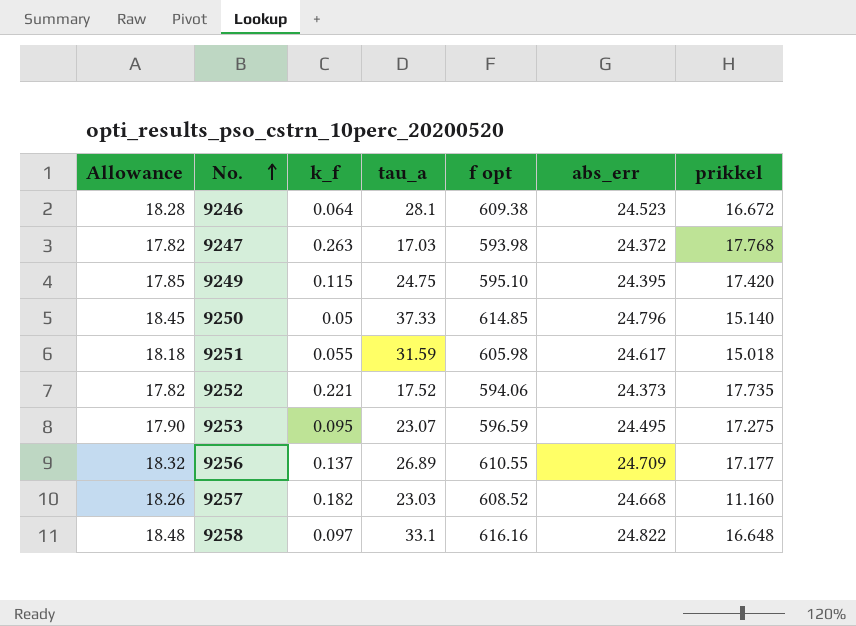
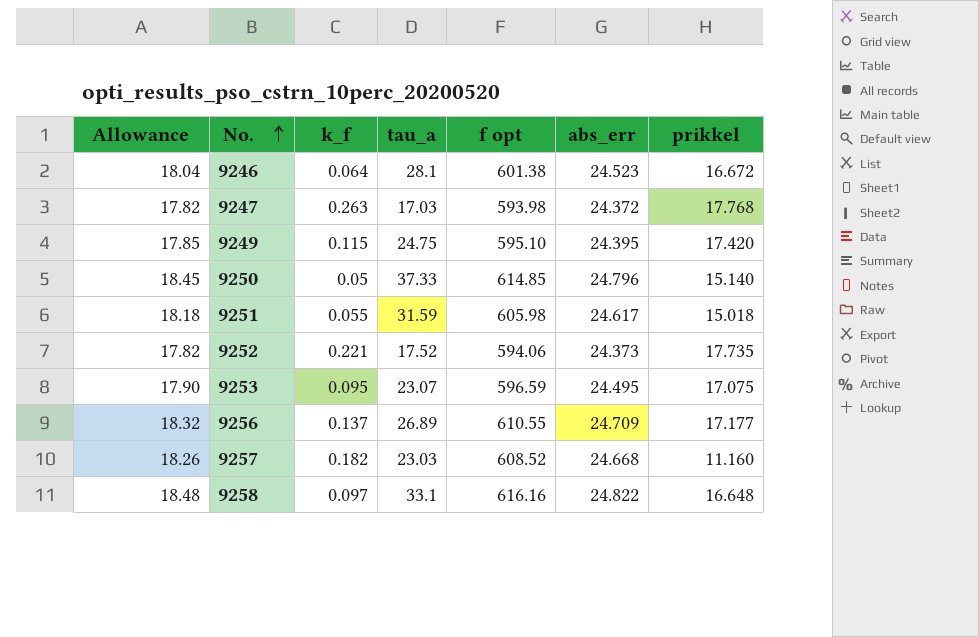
9246 | Allowance: 18.28 -> 18.04
9246 | f opt: 609.38 -> 601.38
9253 | prikkel: 17.275 -> 17.075

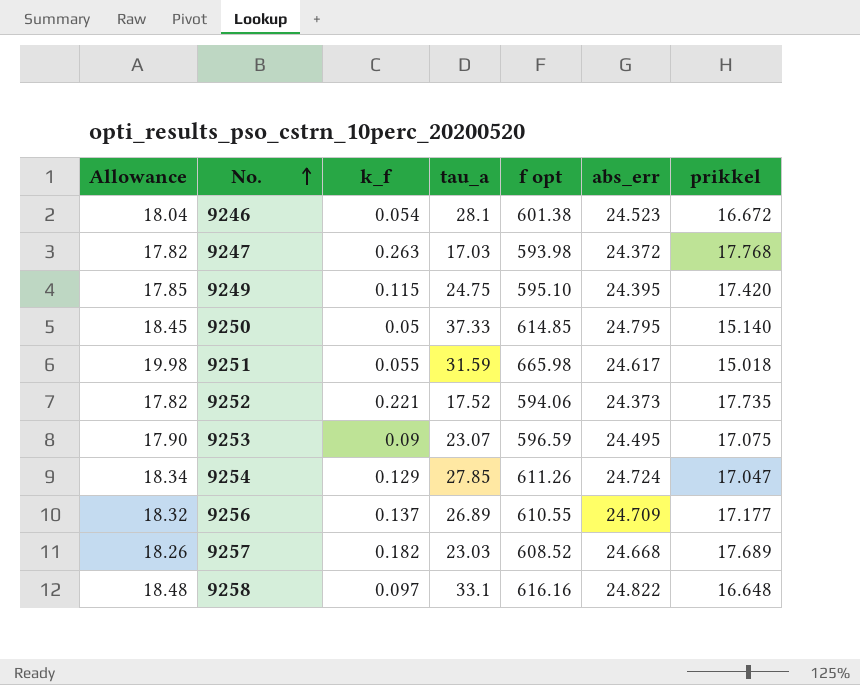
9246 | k_f: 0.064 -> 0.054
9250 | abs_err: 24.796 -> 24.795
9251 | Allowance: 18.18 -> 19.98
9251 | f opt: 605.98 -> 665.98
9253 | k_f: 0.095 -> 0.09
row 9254: none -> 18.34 | 0.129 | 27.85 | 611.26 | 24.724 | 17.047
9257 | prikkel: 11.160 -> 17.689

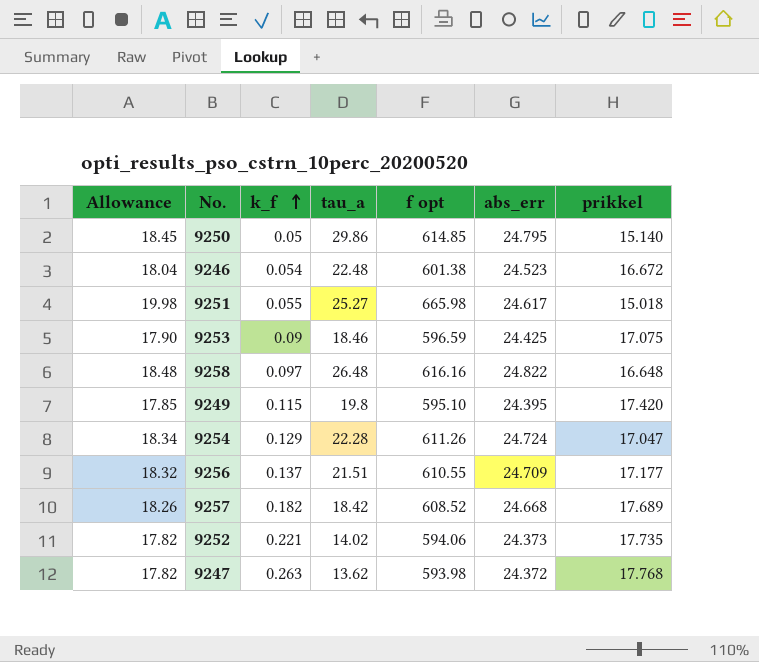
row order: No. ascending -> k_f ascending
9250 | tau_a: 37.33 -> 29.86
9246 | tau_a: 28.1 -> 22.48
9251 | tau_a: 31.59 -> 25.27
9253 | tau_a: 23.07 -> 18.46
9253 | abs_err: 24.495 -> 24.425
9258 | tau_a: 33.1 -> 26.48
9249 | tau_a: 24.75 -> 19.8
9254 | tau_a: 27.85 -> 22.28
9256 | tau_a: 26.89 -> 21.51
9257 | tau_a: 23.03 -> 18.42
9252 | tau_a: 17.52 -> 14.02
9247 | tau_a: 17.03 -> 13.62

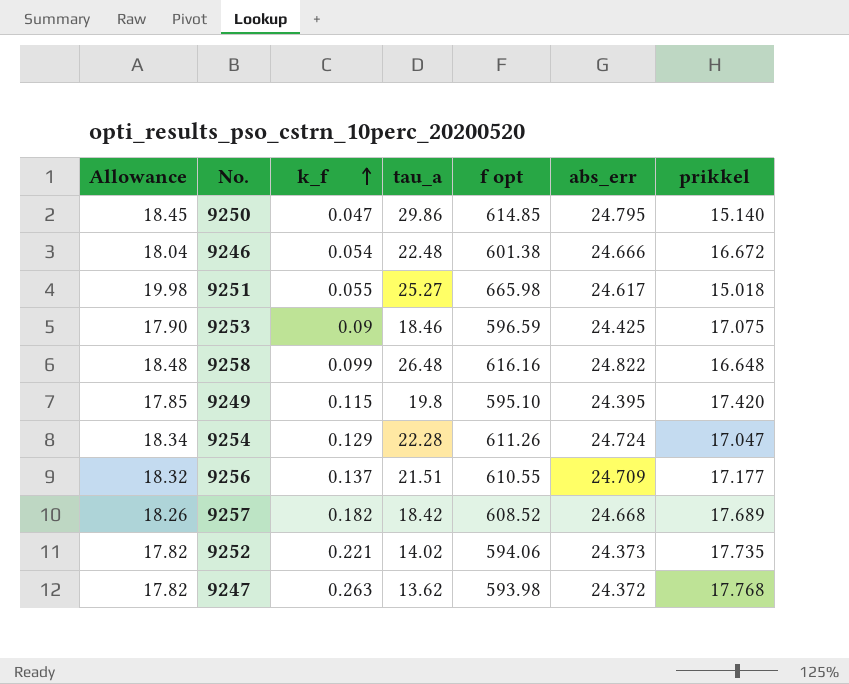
9250 | k_f: 0.05 -> 0.047
9246 | abs_err: 24.523 -> 24.666
9258 | k_f: 0.097 -> 0.099

